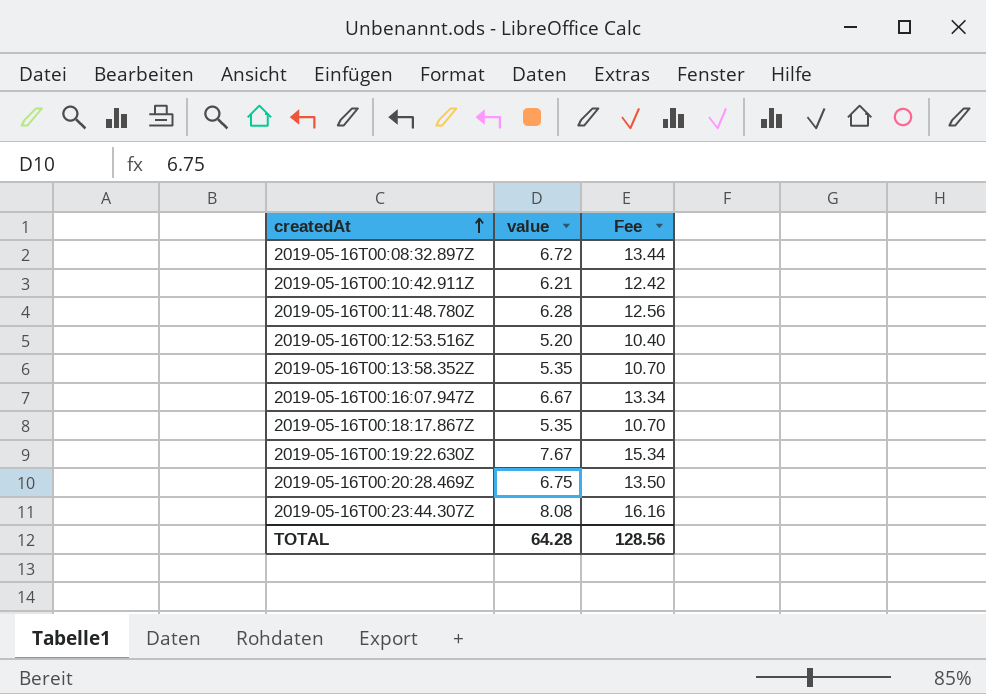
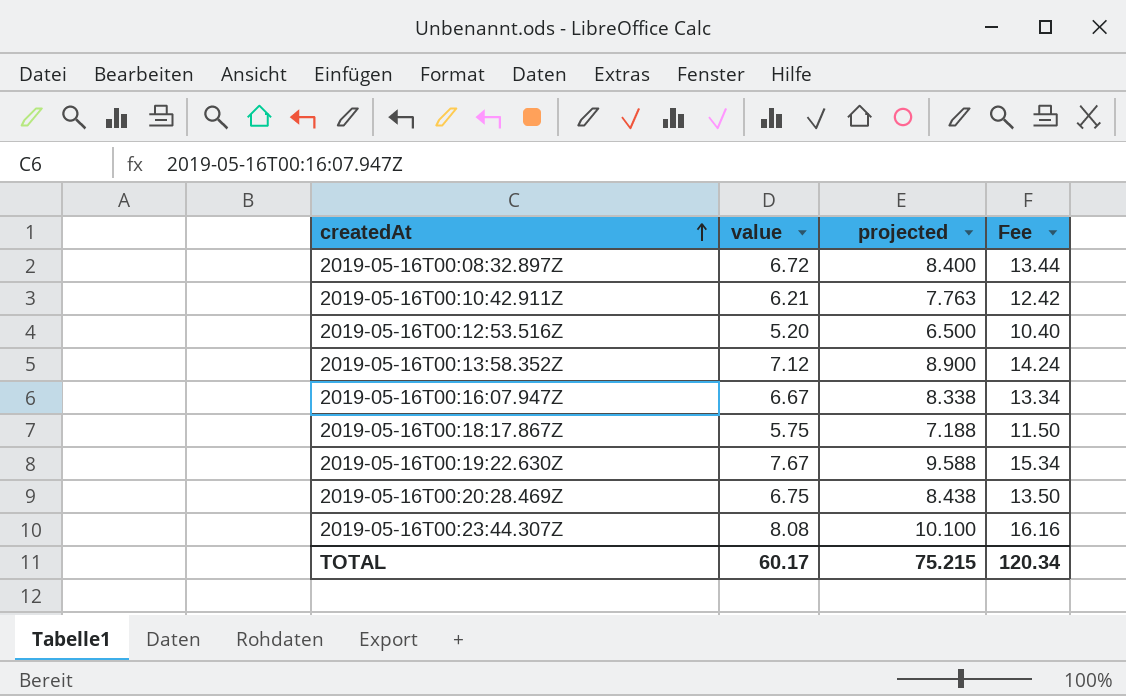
column projected | formula: none -> [value] * 1.25
row 2019-05-16T00:11:48.780Z: 6.28 | 12.56 -> none
2019-05-16T00:13:58.352Z | value: 5.35 -> 7.12
2019-05-16T00:13:58.352Z | Fee: 10.70 -> 14.24
2019-05-16T00:18:17.867Z | value: 5.35 -> 5.75
2019-05-16T00:18:17.867Z | Fee: 10.70 -> 11.50
TOTAL | value: 64.28 -> 60.17
TOTAL | Fee: 128.56 -> 120.34

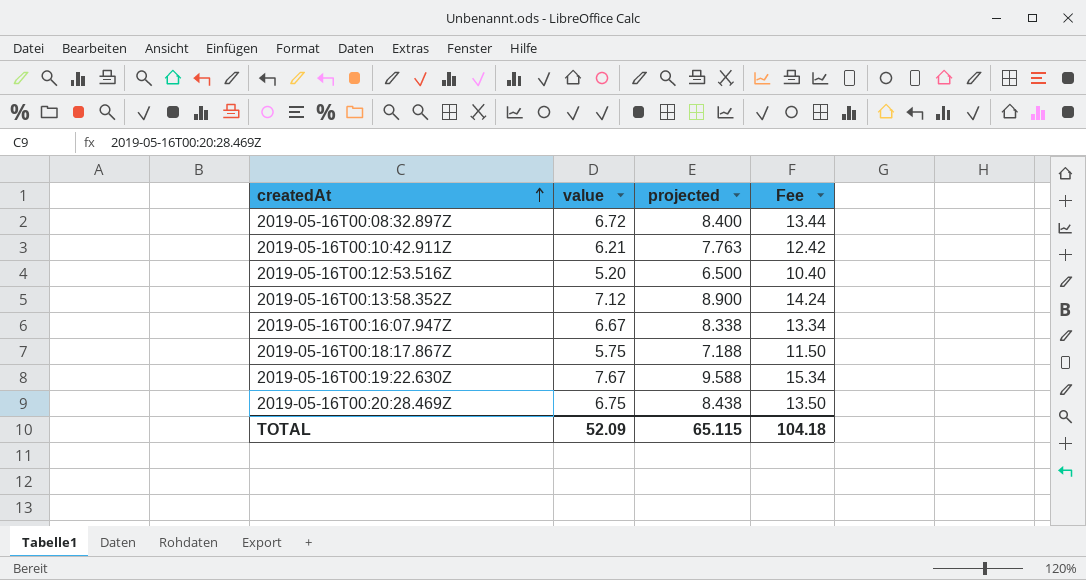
row 2019-05-16T00:23:44.307Z: 8.08 | 10.100 | 16.16 -> none
TOTAL | value: 60.17 -> 52.09
TOTAL | projected: 75.215 -> 65.115
TOTAL | Fee: 120.34 -> 104.18

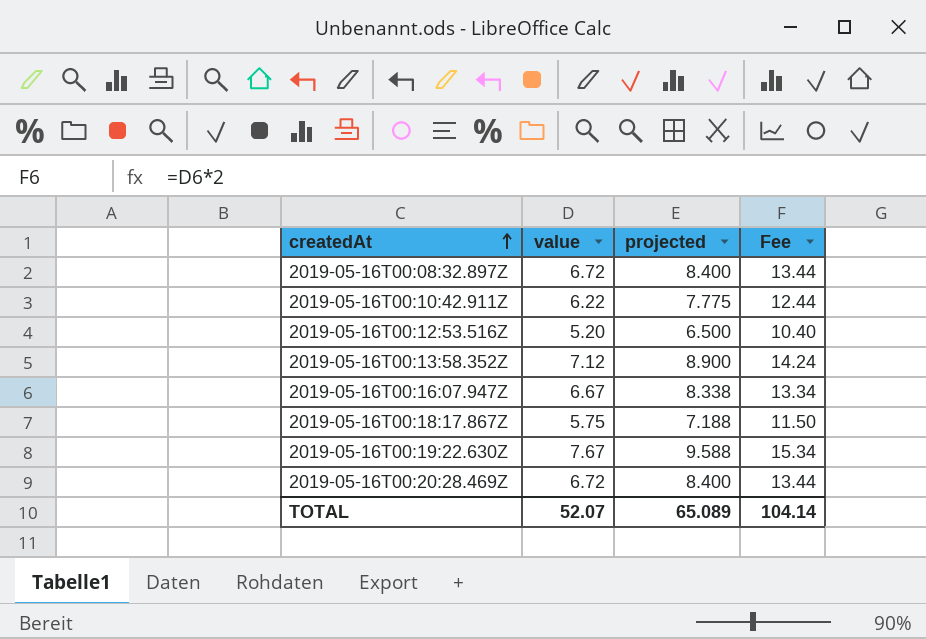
2019-05-16T00:10:42.911Z | value: 6.21 -> 6.22
2019-05-16T00:10:42.911Z | projected: 7.763 -> 7.775
2019-05-16T00:10:42.911Z | Fee: 12.42 -> 12.44
2019-05-16T00:20:28.469Z | value: 6.75 -> 6.72
2019-05-16T00:20:28.469Z | projected: 8.438 -> 8.400
2019-05-16T00:20:28.469Z | Fee: 13.50 -> 13.44
TOTAL | value: 52.09 -> 52.07
TOTAL | projected: 65.115 -> 65.089
TOTAL | Fee: 104.18 -> 104.14

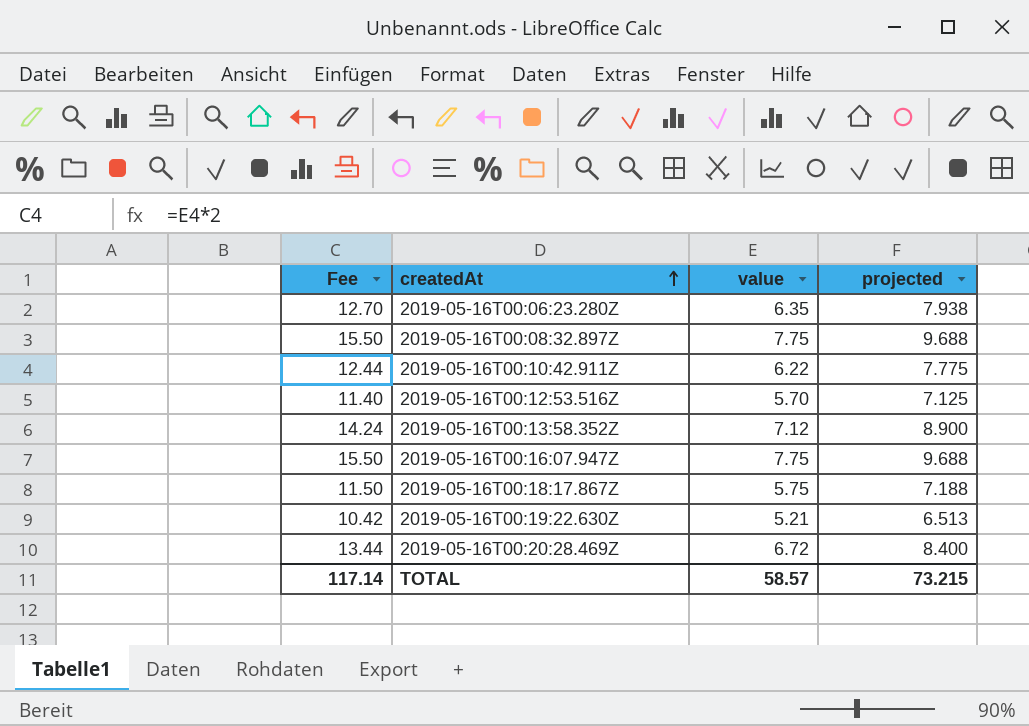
column Fee | position: 4 -> 1
row 2019-05-16T00:06:23.280Z: none -> 12.70 | 6.35 | 7.938
2019-05-16T00:08:32.897Z | Fee: 13.44 -> 15.50
2019-05-16T00:08:32.897Z | value: 6.72 -> 7.75
2019-05-16T00:08:32.897Z | projected: 8.400 -> 9.688
2019-05-16T00:12:53.516Z | Fee: 10.40 -> 11.40
2019-05-16T00:12:53.516Z | value: 5.20 -> 5.70
2019-05-16T00:12:53.516Z | projected: 6.500 -> 7.125
2019-05-16T00:16:07.947Z | Fee: 13.34 -> 15.50
2019-05-16T00:16:07.947Z | value: 6.67 -> 7.75
2019-05-16T00:16:07.947Z | projected: 8.338 -> 9.688
2019-05-16T00:19:22.630Z | Fee: 15.34 -> 10.42
2019-05-16T00:19:22.630Z | value: 7.67 -> 5.21
2019-05-16T00:19:22.630Z | projected: 9.588 -> 6.513
TOTAL | Fee: 104.14 -> 117.14
TOTAL | value: 52.07 -> 58.57
TOTAL | projected: 65.089 -> 73.215

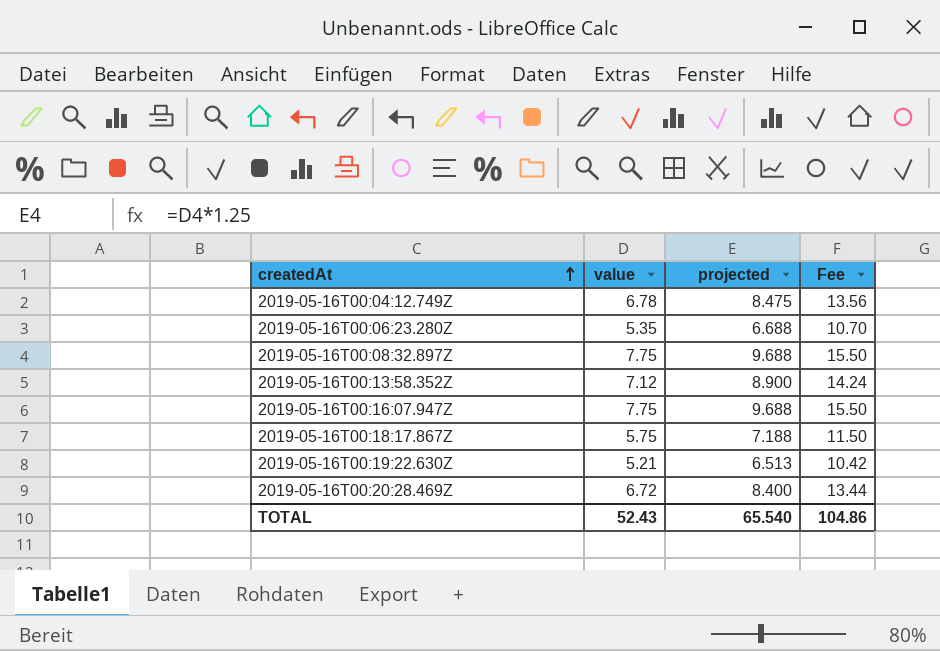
column Fee | position: 1 -> 4
row 2019-05-16T00:10:42.911Z: 12.44 | 6.22 | 7.775 -> none
row 2019-05-16T00:12:53.516Z: 11.40 | 5.70 | 7.125 -> none
row 2019-05-16T00:04:12.749Z: none -> 6.78 | 8.475 | 13.56
2019-05-16T00:06:23.280Z | value: 6.35 -> 5.35
2019-05-16T00:06:23.280Z | projected: 7.938 -> 6.688
2019-05-16T00:06:23.280Z | Fee: 12.70 -> 10.70
TOTAL | value: 58.57 -> 52.43
TOTAL | projected: 73.215 -> 65.540
TOTAL | Fee: 117.14 -> 104.86

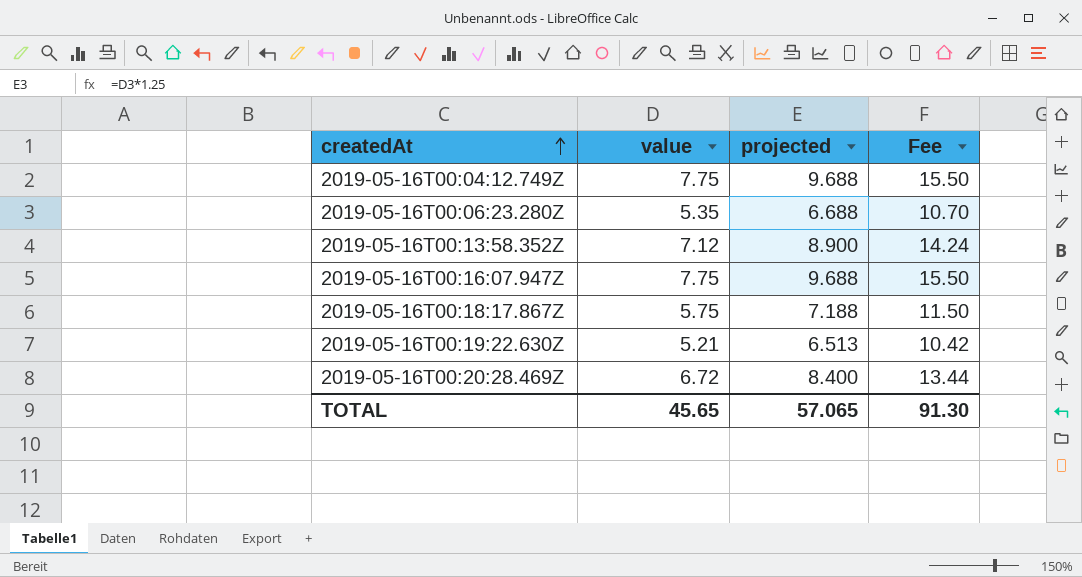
row 2019-05-16T00:08:32.897Z: 7.75 | 9.688 | 15.50 -> none
2019-05-16T00:04:12.749Z | value: 6.78 -> 7.75
2019-05-16T00:04:12.749Z | projected: 8.475 -> 9.688
2019-05-16T00:04:12.749Z | Fee: 13.56 -> 15.50
TOTAL | value: 52.43 -> 45.65
TOTAL | projected: 65.540 -> 57.065
TOTAL | Fee: 104.86 -> 91.30

